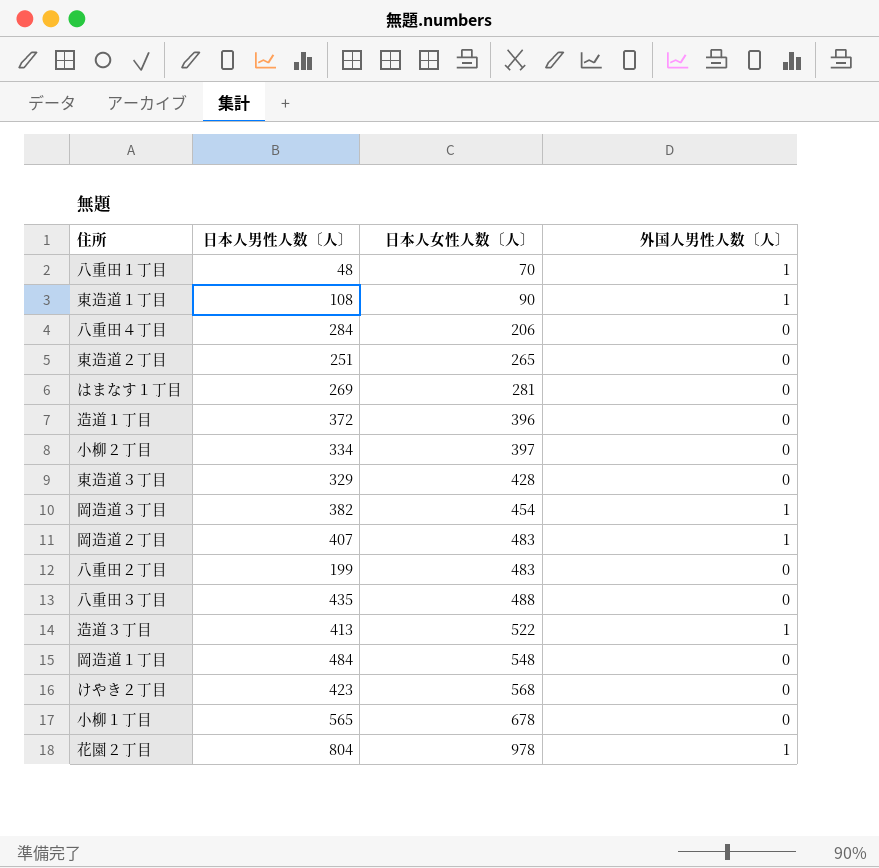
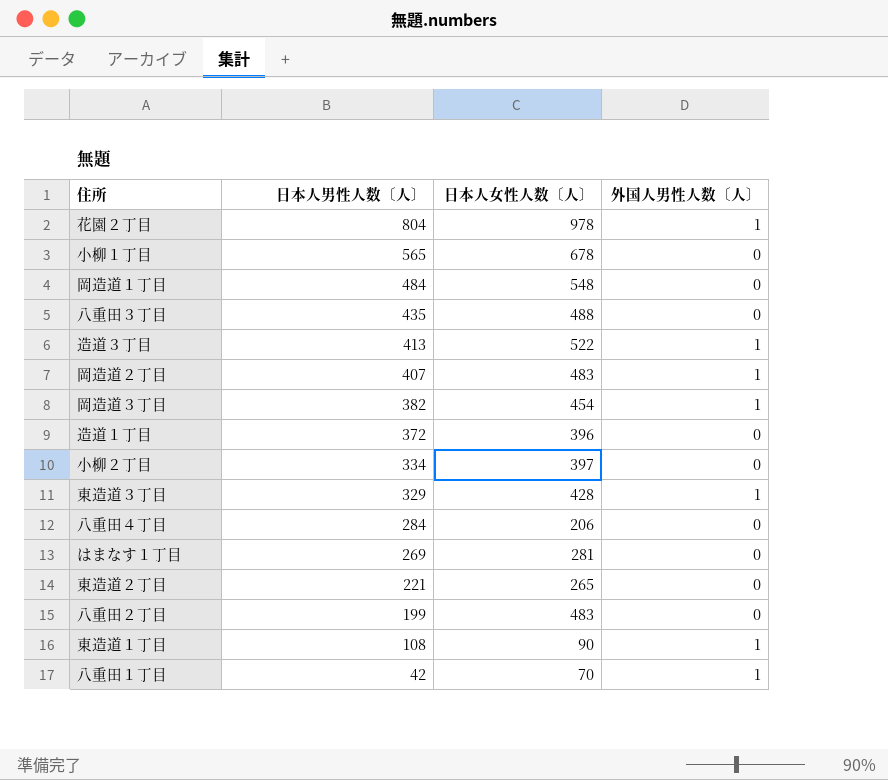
row order: 日本人女性人数〔人〕 ascending -> 日本人男性人数〔人〕 descending
row けやき２丁目: 423 | 568 | 0 -> none
東造道３丁目 | 外国人男性人数〔人〕: 0 -> 1
東造道２丁目 | 日本人男性人数〔人〕: 251 -> 221
八重田１丁目 | 日本人男性人数〔人〕: 48 -> 42

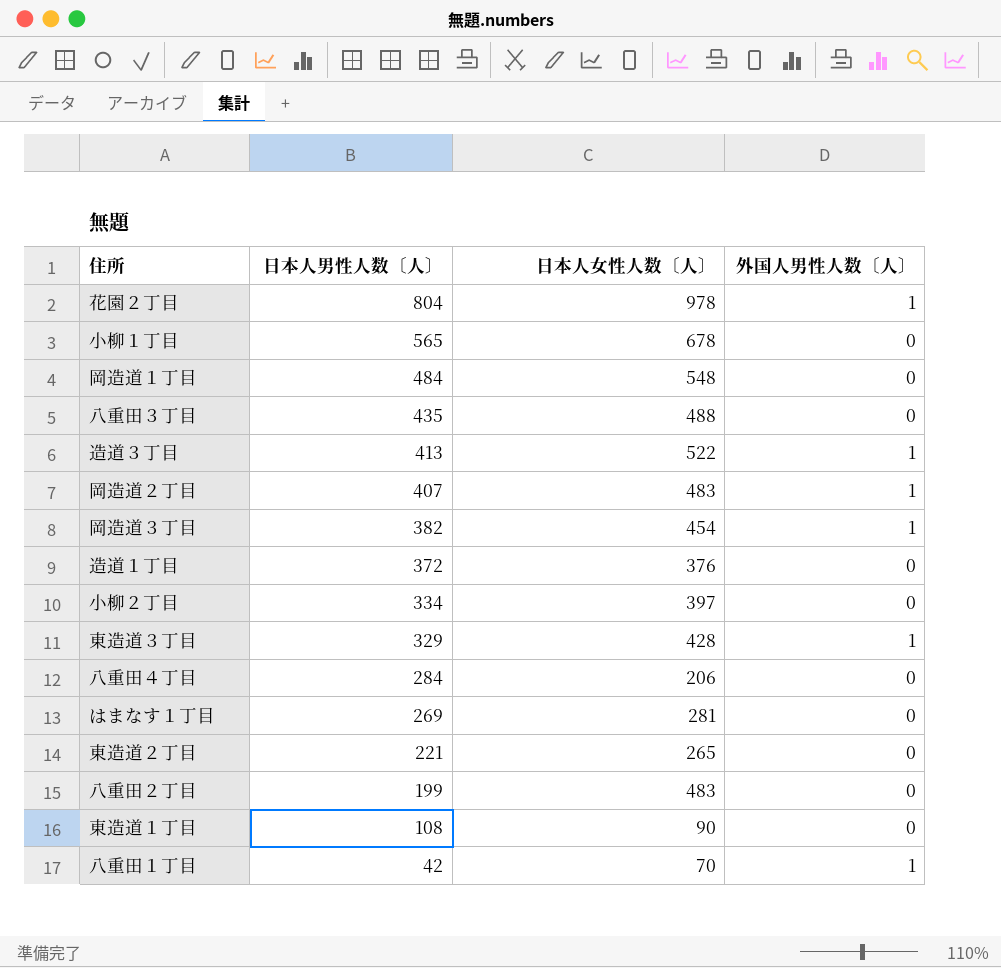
造道１丁目 | 日本人女性人数〔人〕: 396 -> 376
東造道１丁目 | 外国人男性人数〔人〕: 1 -> 0

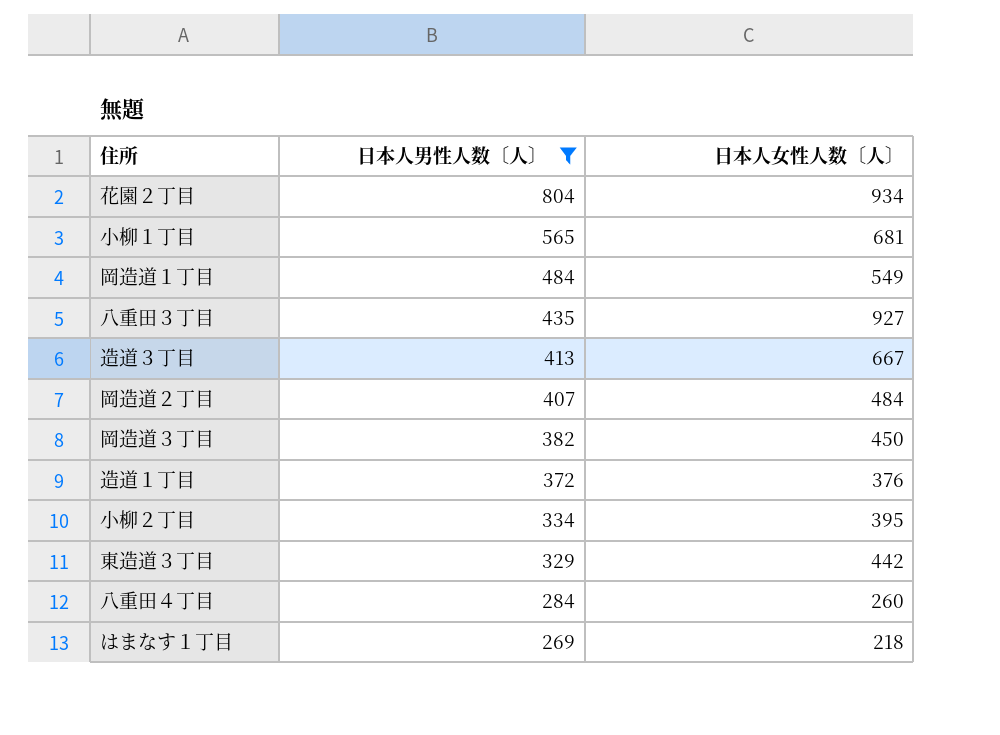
filter: none -> 日本人男性人数〔人〕 >= 269
column 外国人男性人数〔人〕 | position: 4 -> none
花園２丁目 | 日本人女性人数〔人〕: 978 -> 934
小柳１丁目 | 日本人女性人数〔人〕: 678 -> 681
岡造道１丁目 | 日本人女性人数〔人〕: 548 -> 549
八重田３丁目 | 日本人女性人数〔人〕: 488 -> 927
造道３丁目 | 日本人女性人数〔人〕: 522 -> 667
岡造道２丁目 | 日本人女性人数〔人〕: 483 -> 484
岡造道３丁目 | 日本人女性人数〔人〕: 454 -> 450
小柳２丁目 | 日本人女性人数〔人〕: 397 -> 395
東造道３丁目 | 日本人女性人数〔人〕: 428 -> 442
八重田４丁目 | 日本人女性人数〔人〕: 206 -> 260
はまなす１丁目 | 日本人女性人数〔人〕: 281 -> 218

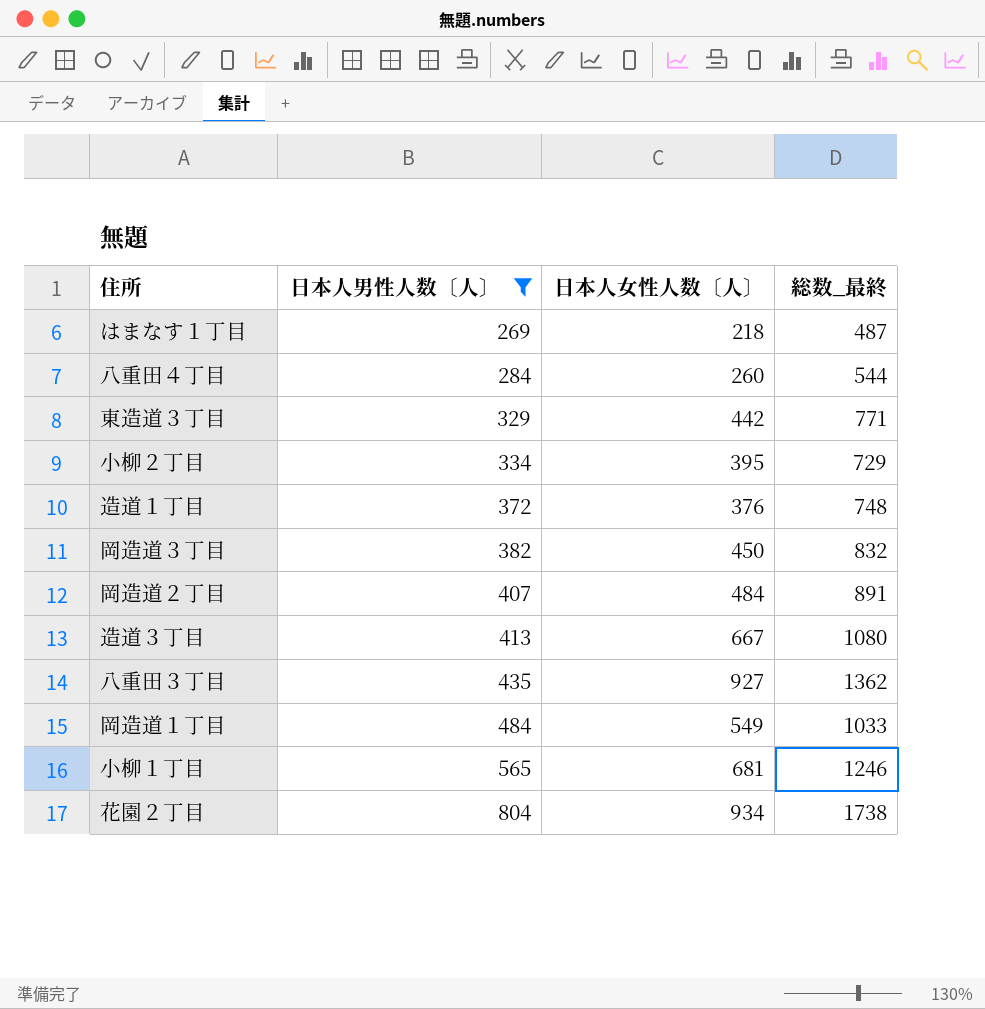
row order: 日本人男性人数〔人〕 descending -> 日本人男性人数〔人〕 ascending
column 総数_最終 | formula: none -> [日本人男性人数〔人〕] + [日本人女性人数〔人〕]

